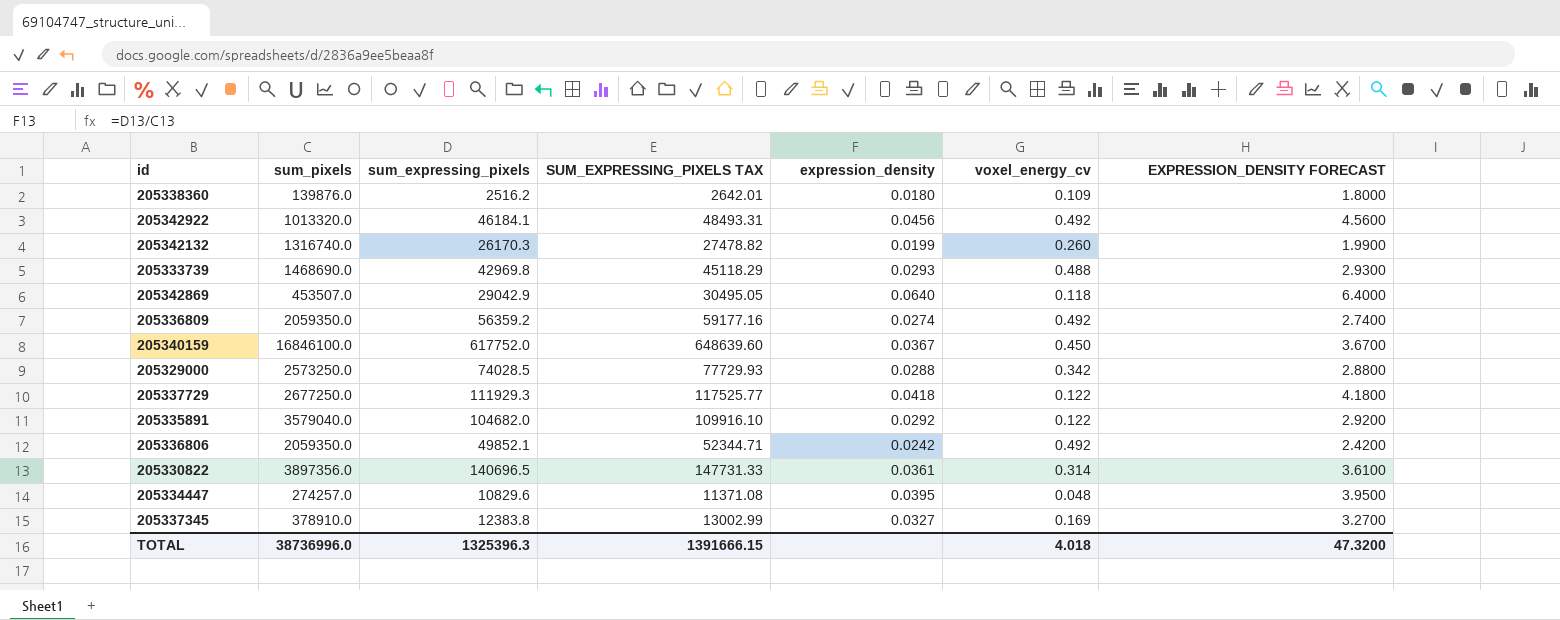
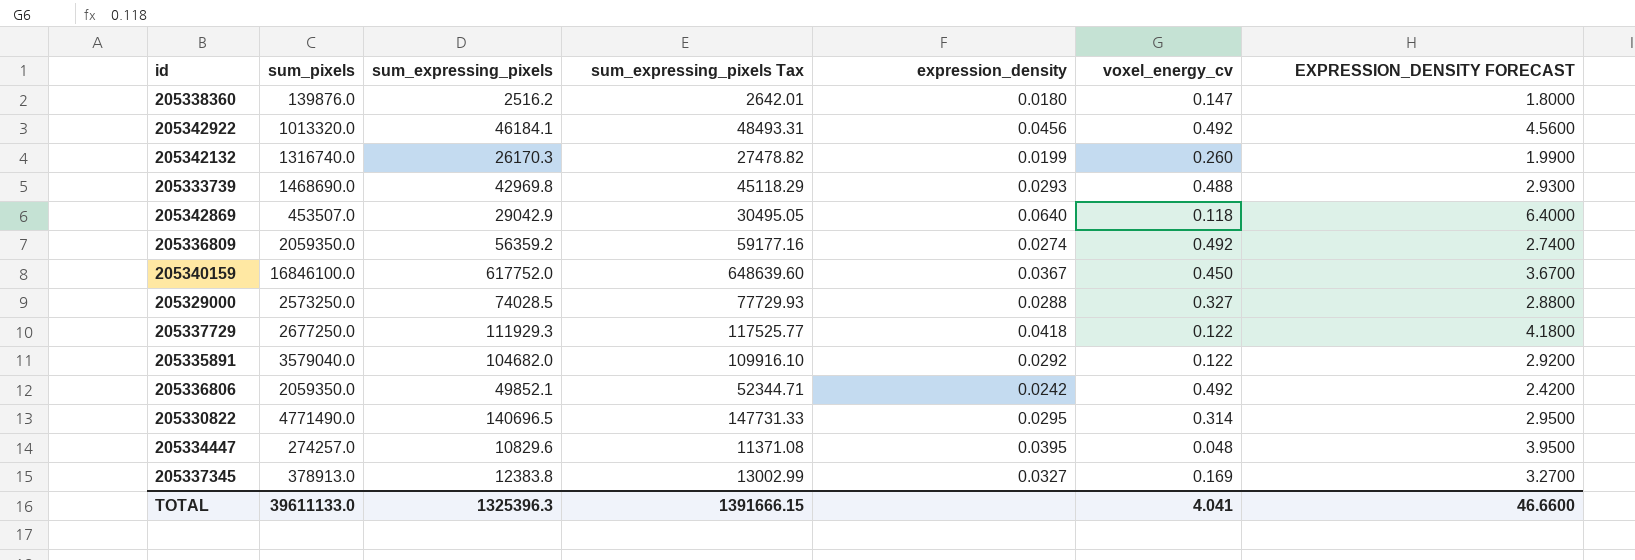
column name: SUM_EXPRESSING_PIXELS TAX -> sum_expressing_pixels Tax
205338360 | voxel_energy_cv: 0.109 -> 0.147
205329000 | voxel_energy_cv: 0.342 -> 0.327
205330822 | sum_pixels: 3897356.0 -> 4771490.0
205330822 | expression_density: 0.0361 -> 0.0295
205330822 | EXPRESSION_DENSITY FORECAST: 3.6100 -> 2.9500
205337345 | sum_pixels: 378910.0 -> 378913.0
TOTAL | sum_pixels: 38736996.0 -> 39611133.0
TOTAL | voxel_energy_cv: 4.018 -> 4.041
TOTAL | EXPRESSION_DENSITY FORECAST: 47.3200 -> 46.6600

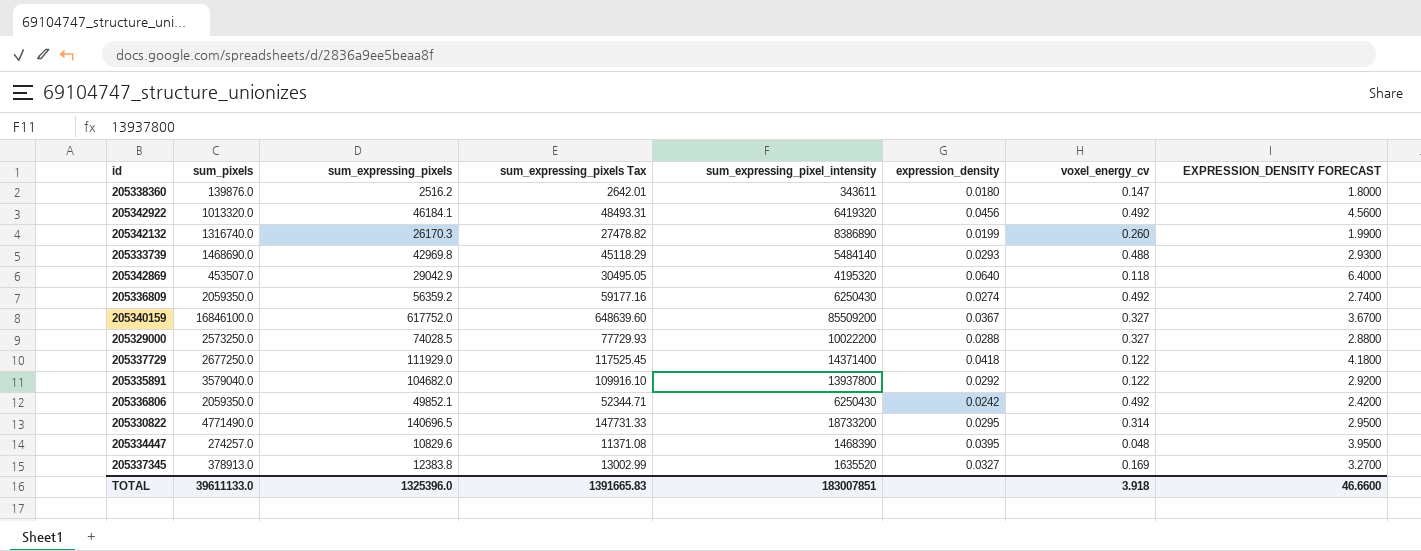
column sum_expressing_pixel_intensity | position: none -> 5
205340159 | voxel_energy_cv: 0.450 -> 0.327
205337729 | sum_expressing_pixels: 111929.3 -> 111929.0
205337729 | sum_expressing_pixels Tax: 117525.77 -> 117525.45
TOTAL | sum_expressing_pixels: 1325396.3 -> 1325396.0
TOTAL | sum_expressing_pixels Tax: 1391666.15 -> 1391665.83
TOTAL | voxel_energy_cv: 4.041 -> 3.918

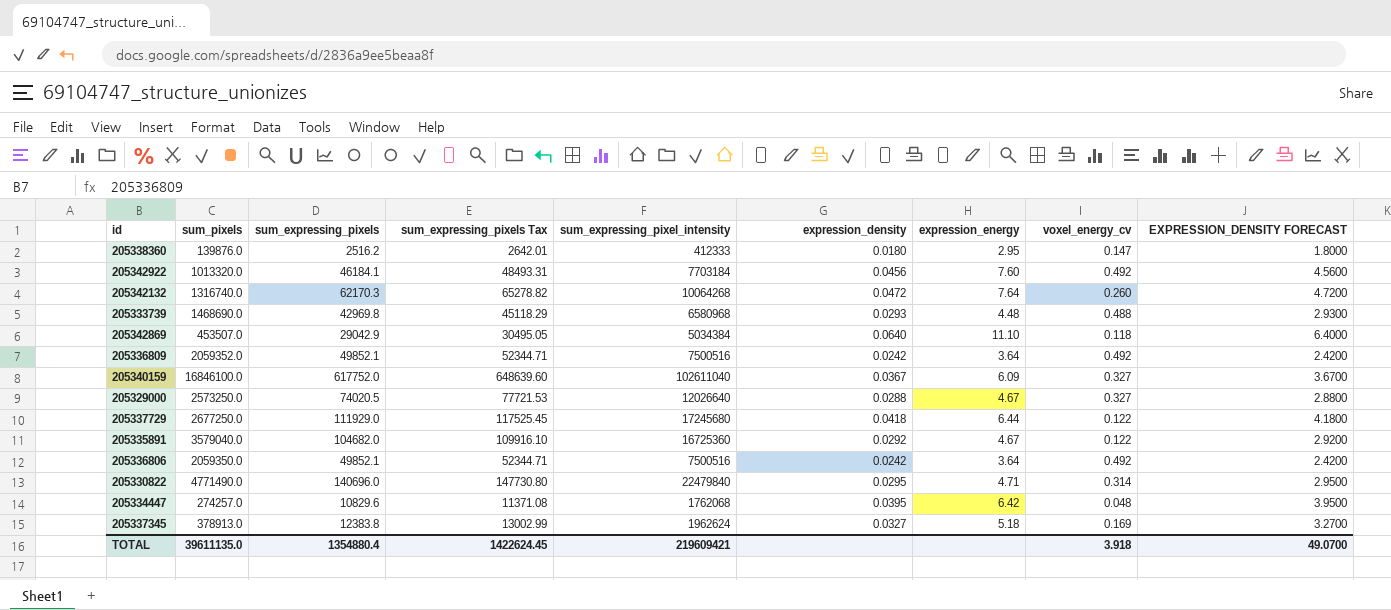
column expression_energy | formula: none -> [sum_expressing_pixel_intensity] / [sum_pixels]
205338360 | sum_expressing_pixel_intensity: 343611 -> 412333
205342922 | sum_expressing_pixel_intensity: 6419320 -> 7703184
205342132 | sum_expressing_pixels: 26170.3 -> 62170.3
205342132 | sum_expressing_pixels Tax: 27478.82 -> 65278.82
205342132 | sum_expressing_pixel_intensity: 8386890 -> 10064268
205342132 | expression_density: 0.0199 -> 0.0472
205342132 | EXPRESSION_DENSITY FORECAST: 1.9900 -> 4.7200
205333739 | sum_expressing_pixel_intensity: 5484140 -> 6580968
205342869 | sum_expressing_pixel_intensity: 4195320 -> 5034384
205336809 | sum_pixels: 2059350.0 -> 2059352.0
205336809 | sum_expressing_pixels: 56359.2 -> 49852.1
205336809 | sum_expressing_pixels Tax: 59177.16 -> 52344.71
205336809 | sum_expressing_pixel_intensity: 6250430 -> 7500516
205336809 | expression_density: 0.0274 -> 0.0242
205336809 | EXPRESSION_DENSITY FORECAST: 2.7400 -> 2.4200
205340159 | sum_expressing_pixel_intensity: 85509200 -> 102611040
205329000 | sum_expressing_pixels: 74028.5 -> 74020.5
205329000 | sum_expressing_pixels Tax: 77729.93 -> 77721.53
205329000 | sum_expressing_pixel_intensity: 10022200 -> 12026640
205337729 | sum_expressing_pixel_intensity: 14371400 -> 17245680
205335891 | sum_expressing_pixel_intensity: 13937800 -> 16725360
205336806 | sum_expressing_pixel_intensity: 6250430 -> 7500516
205330822 | sum_expressing_pixels: 140696.5 -> 140696.0
205330822 | sum_expressing_pixels Tax: 147731.33 -> 147730.80
205330822 | sum_expressing_pixel_intensity: 18733200 -> 22479840
205334447 | sum_expressing_pixel_intensity: 1468390 -> 1762068
205337345 | sum_expressing_pixel_intensity: 1635520 -> 1962624
TOTAL | sum_pixels: 39611133.0 -> 39611135.0
TOTAL | sum_expressing_pixels: 1325396.0 -> 1354880.4
TOTAL | sum_expressing_pixels Tax: 1391665.83 -> 1422624.45
TOTAL | sum_expressing_pixel_intensity: 183007851 -> 219609421
TOTAL | EXPRESSION_DENSITY FORECAST: 46.6600 -> 49.0700

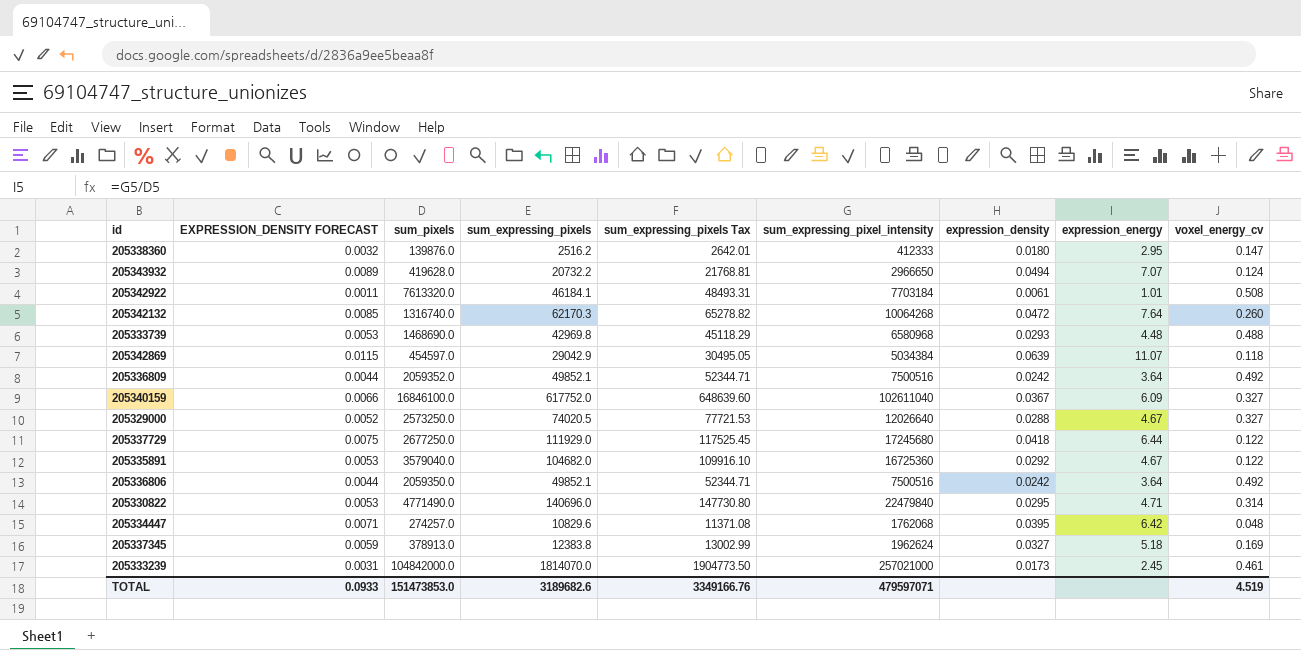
column EXPRESSION_DENSITY FORECAST | formula: [expression_density] * 100 -> [expression_density] * 0.18
column EXPRESSION_DENSITY FORECAST | position: 9 -> 2
row 205343932: none -> 0.0089 | 419628.0 | 20732.2 | 21768.81 | 2966650 | 0.0494 | 7.07 | 0.124
205342922 | sum_pixels: 1013320.0 -> 7613320.0
205342922 | expression_density: 0.0456 -> 0.0061
205342922 | expression_energy: 7.60 -> 1.01
205342922 | voxel_energy_cv: 0.492 -> 0.508
205342869 | sum_pixels: 453507.0 -> 454597.0
205342869 | expression_density: 0.0640 -> 0.0639
205342869 | expression_energy: 11.10 -> 11.07
row 205333239: none -> 0.0031 | 104842000.0 | 1814070.0 | 1904773.50 | 257021000 | 0.0173 | 2.45 | 0.461
TOTAL | EXPRESSION_DENSITY FORECAST: 49.0700 -> 0.0933
TOTAL | sum_pixels: 39611135.0 -> 151473853.0
TOTAL | sum_expressing_pixels: 1354880.4 -> 3189682.6
TOTAL | sum_expressing_pixels Tax: 1422624.45 -> 3349166.76
TOTAL | sum_expressing_pixel_intensity: 219609421 -> 479597071
TOTAL | voxel_energy_cv: 3.918 -> 4.519

